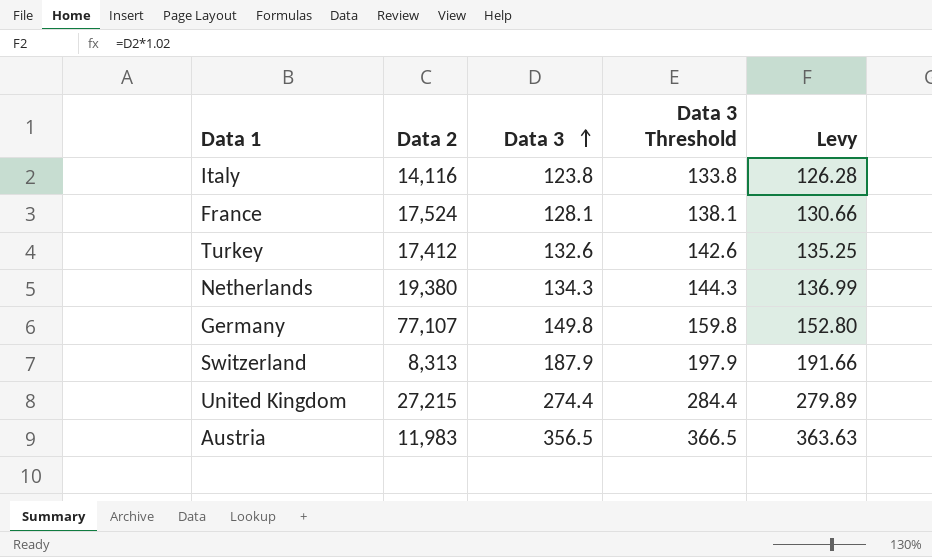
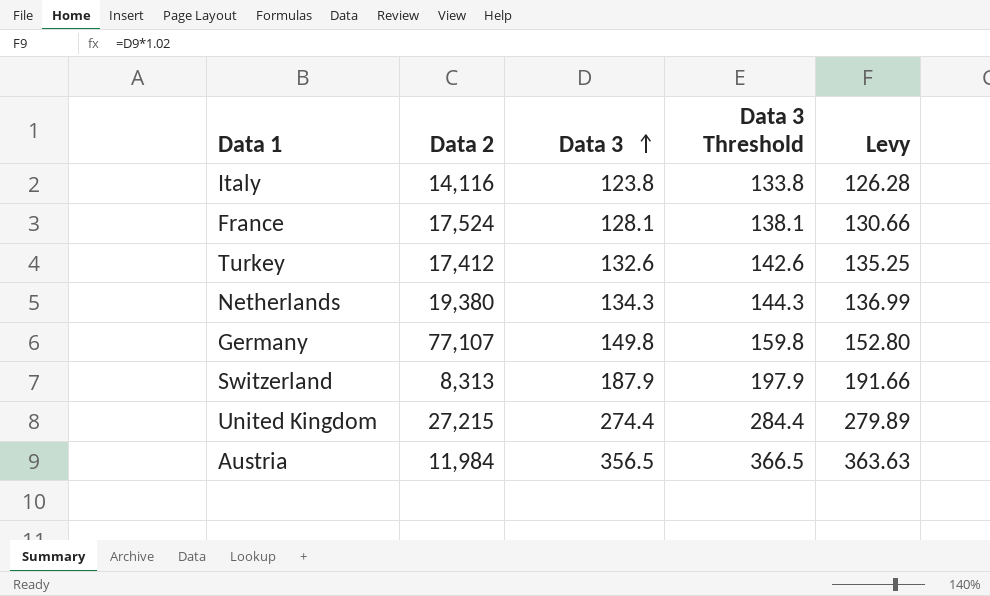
Austria | Data 2: 11,983 -> 11,984

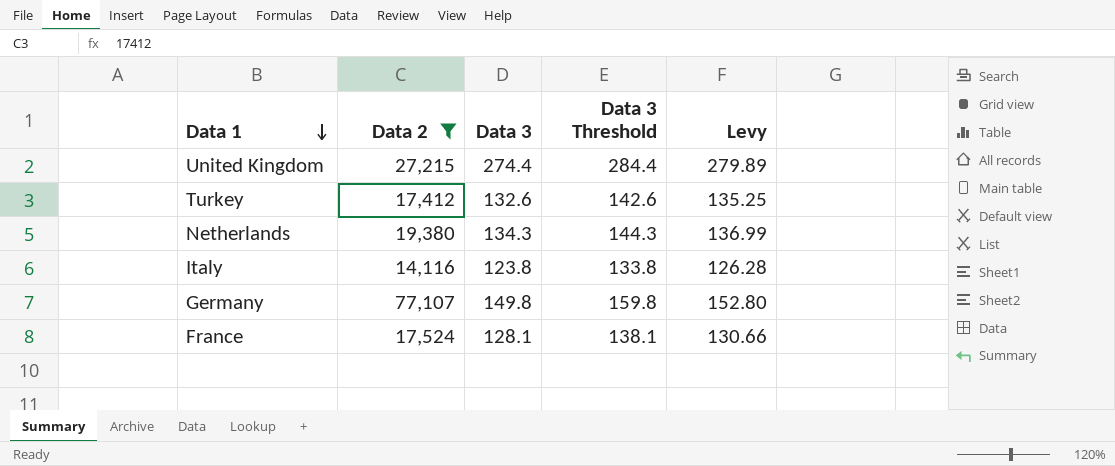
filter: none -> Data 2 >= 14,116
row order: Data 3 ascending -> Data 1 descending

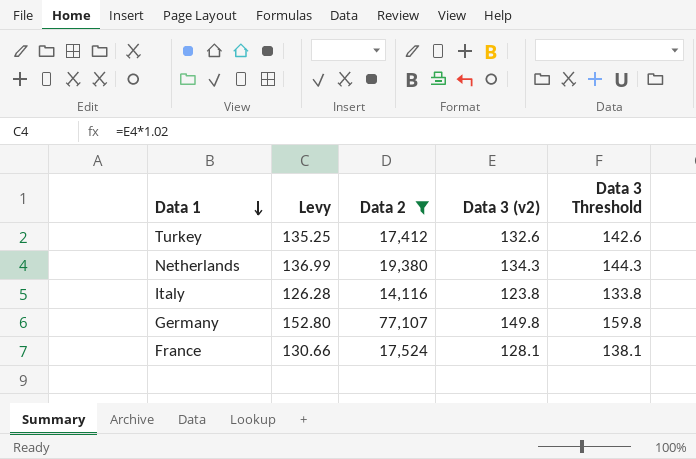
column Levy | position: 5 -> 2
column name: Data 3 -> Data 3 (v2)
row United Kingdom: 27,215 | 274.4 | 284.4 | 279.89 -> none

